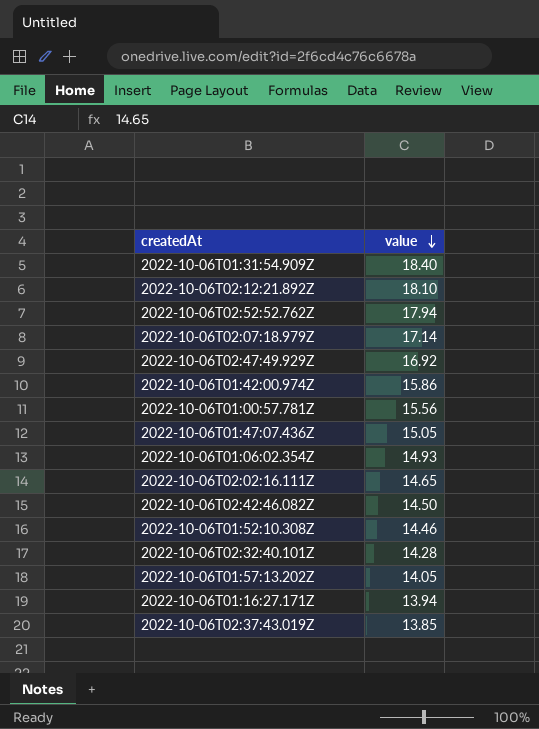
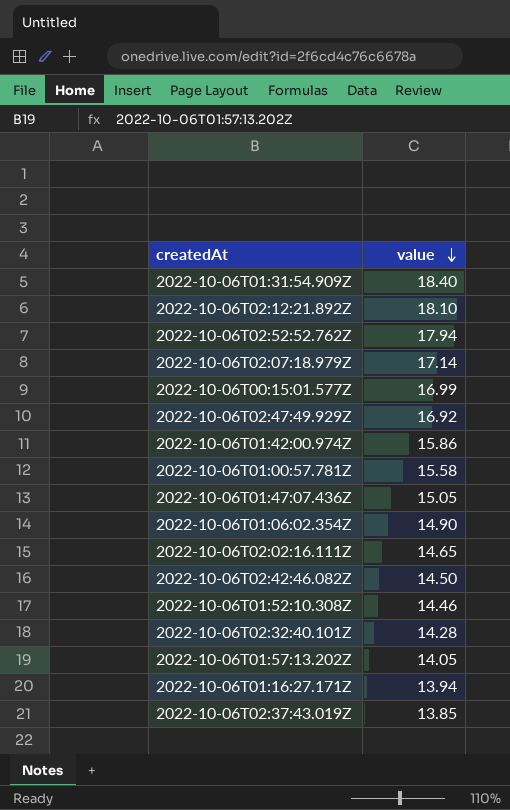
row 2022-10-06T00:15:01.577Z: none -> 16.99
2022-10-06T01:00:57.781Z | value: 15.56 -> 15.58
2022-10-06T01:06:02.354Z | value: 14.93 -> 14.90

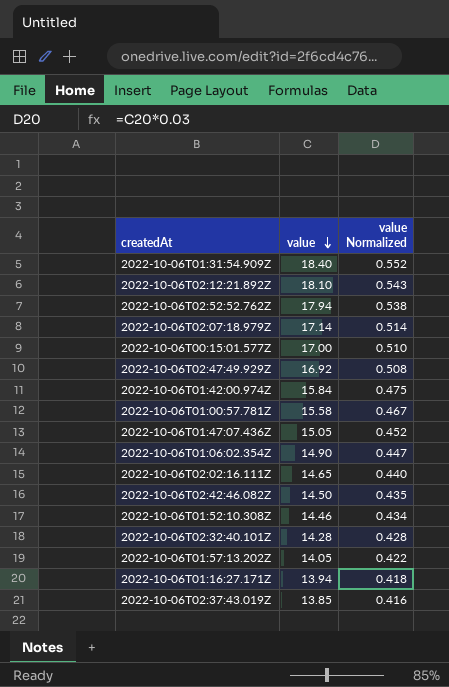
column value Normalized | formula: none -> [value] * 0.03
2022-10-06T00:15:01.577Z | value: 16.99 -> 17.00
2022-10-06T01:42:00.974Z | value: 15.86 -> 15.84

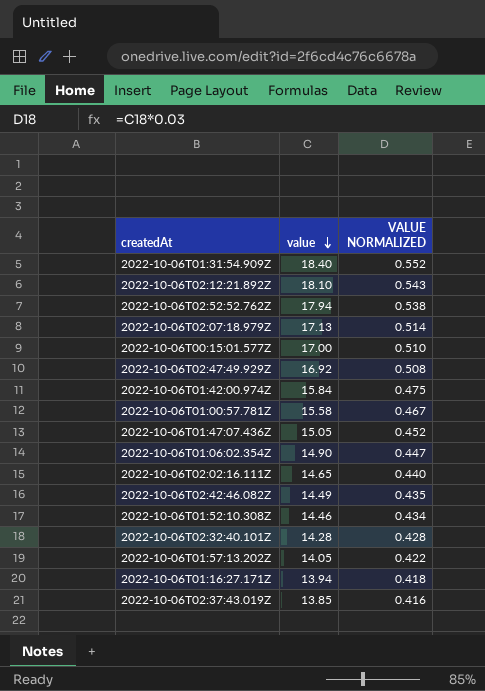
column name: value Normalized -> VALUE NORMALIZED
2022-10-06T02:07:18.979Z | value: 17.14 -> 17.13
2022-10-06T02:42:46.082Z | value: 14.50 -> 14.49

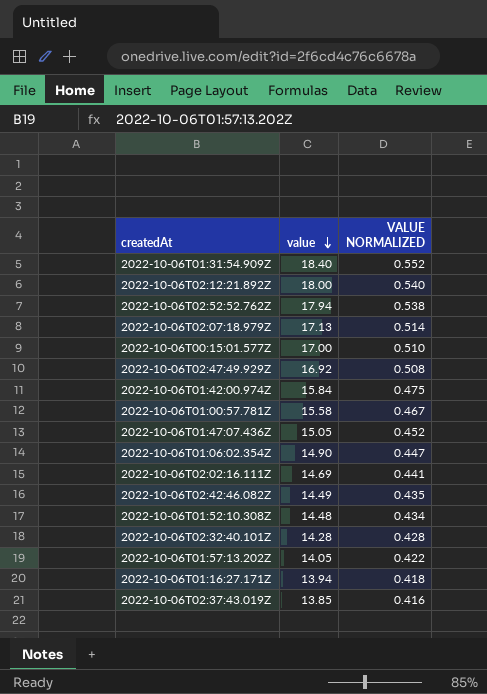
2022-10-06T02:12:21.892Z | value: 18.10 -> 18.00
2022-10-06T02:12:21.892Z | VALUE NORMALIZED: 0.543 -> 0.540
2022-10-06T02:02:16.111Z | value: 14.65 -> 14.69
2022-10-06T02:02:16.111Z | VALUE NORMALIZED: 0.440 -> 0.441
2022-10-06T01:52:10.308Z | value: 14.46 -> 14.48

